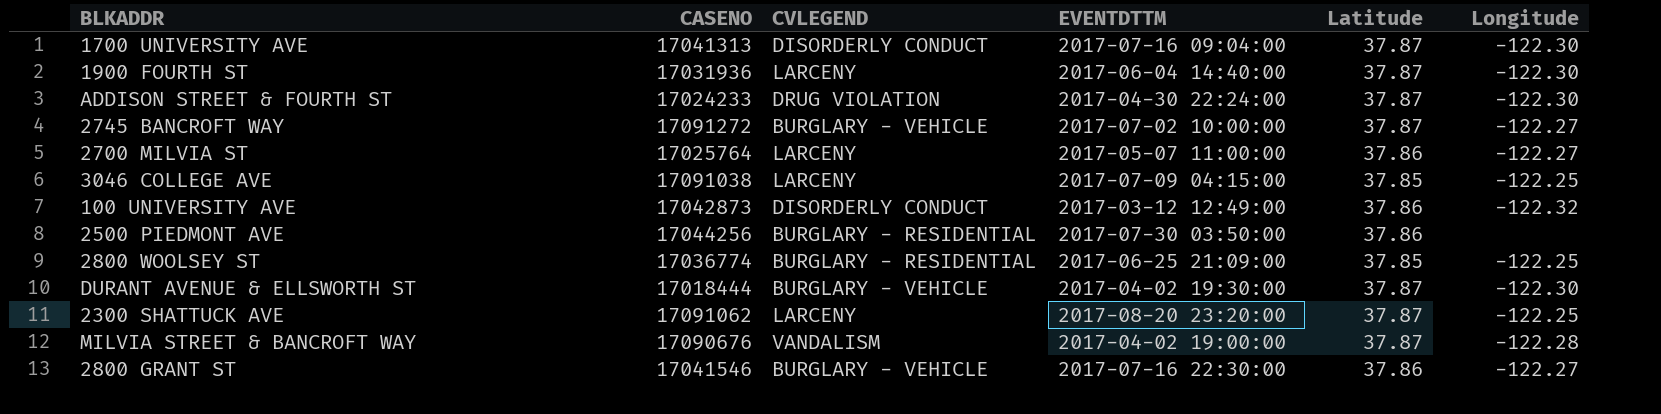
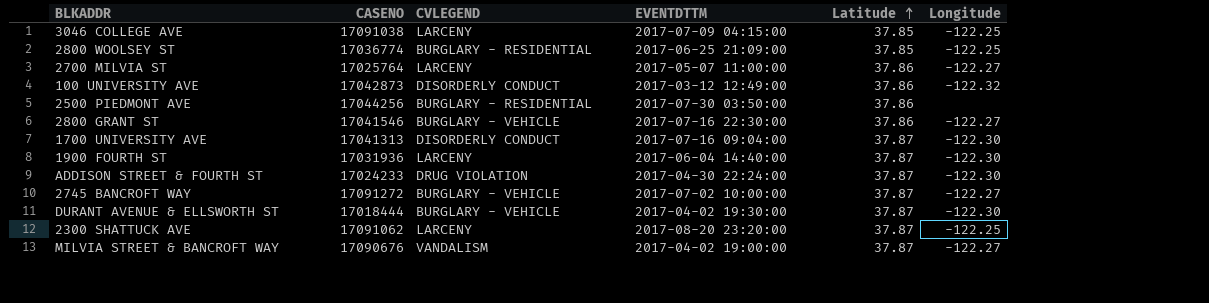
row order: none -> Latitude ascending
MILVIA STREET & BANCROFT WAY | Longitude: -122.28 -> -122.27

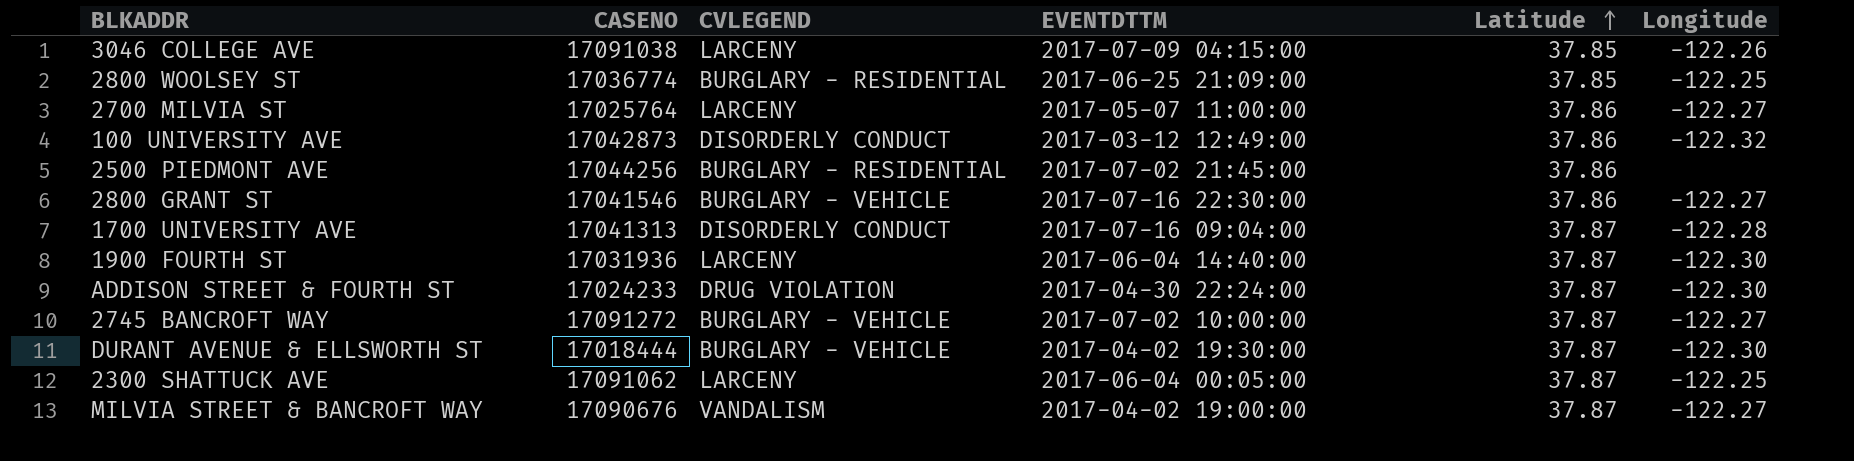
3046 COLLEGE AVE | Longitude: -122.25 -> -122.26
2500 PIEDMONT AVE | EVENTDTTM: 2017-07-30 03:50:00 -> 2017-07-02 21:45:00
1700 UNIVERSITY AVE | Longitude: -122.30 -> -122.28
2300 SHATTUCK AVE | EVENTDTTM: 2017-08-20 23:20:00 -> 2017-06-04 00:05:00

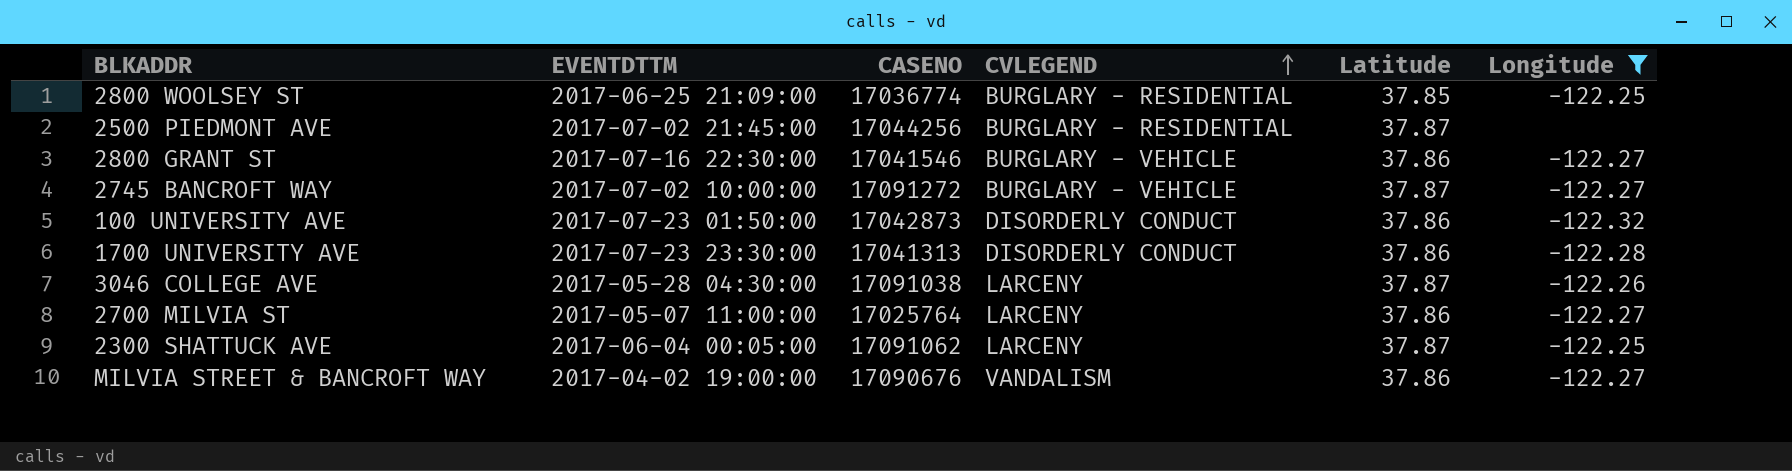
filter: none -> Longitude != -122.30
row order: Latitude ascending -> CVLEGEND ascending
column EVENTDTTM | position: 4 -> 2
2500 PIEDMONT AVE | Latitude: 37.86 -> 37.87
100 UNIVERSITY AVE | EVENTDTTM: 2017-03-12 12:49:00 -> 2017-07-23 01:50:00
1700 UNIVERSITY AVE | EVENTDTTM: 2017-07-16 09:04:00 -> 2017-07-23 23:30:00
1700 UNIVERSITY AVE | Latitude: 37.87 -> 37.86
3046 COLLEGE AVE | EVENTDTTM: 2017-07-09 04:15:00 -> 2017-05-28 04:30:00
3046 COLLEGE AVE | Latitude: 37.85 -> 37.87
MILVIA STREET & BANCROFT WAY | Latitude: 37.87 -> 37.86

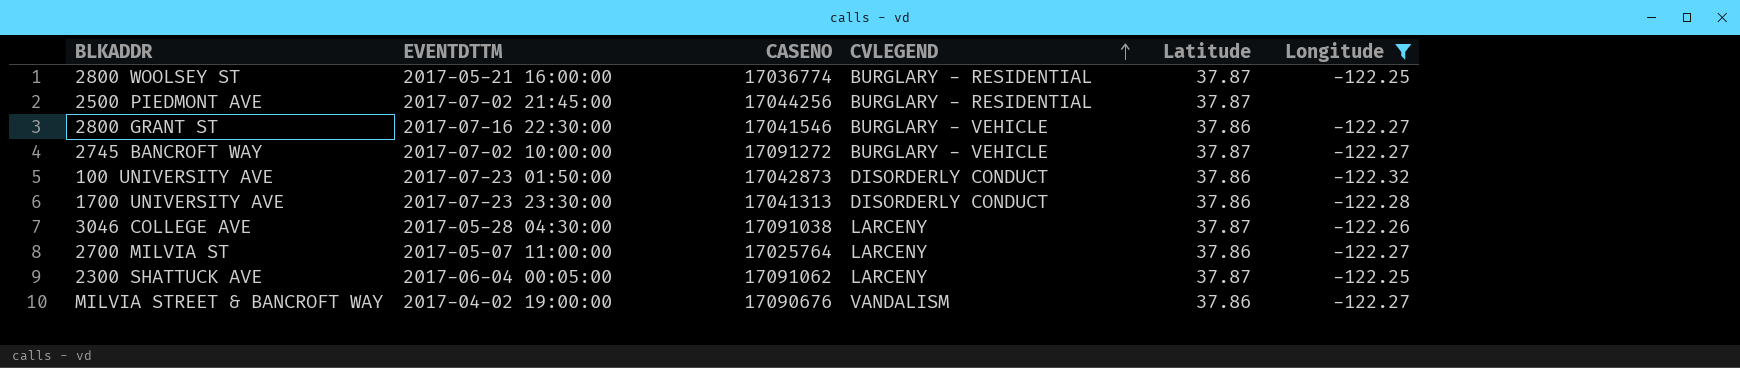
2800 WOOLSEY ST | EVENTDTTM: 2017-06-25 21:09:00 -> 2017-05-21 16:00:00
2800 WOOLSEY ST | Latitude: 37.85 -> 37.87

